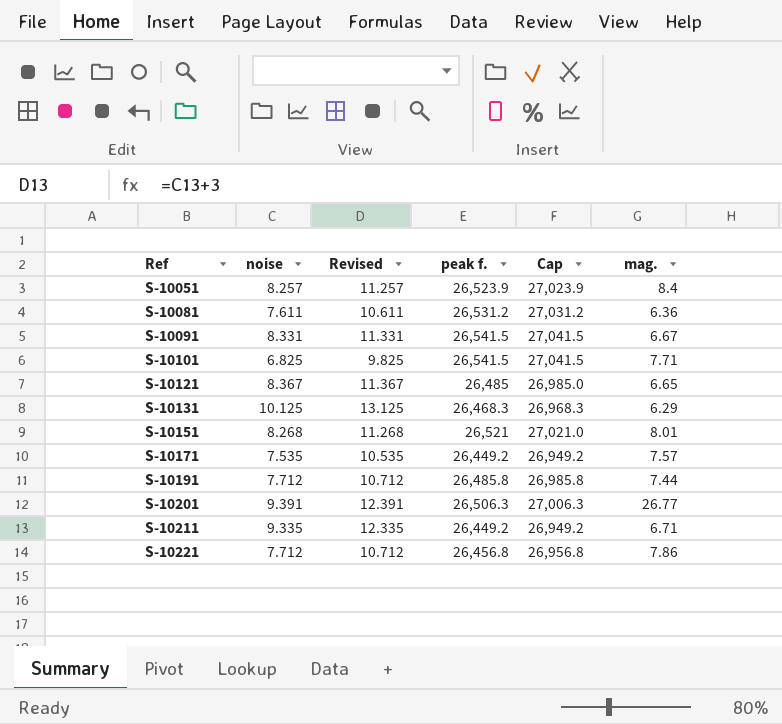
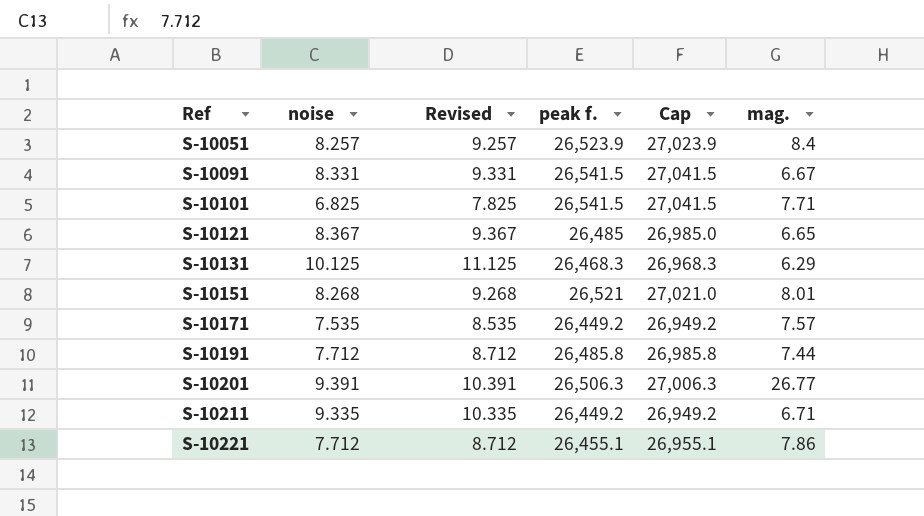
column Revised | formula: [noise] + 3 -> [noise] + 1
row S-10081: 7.611 | 10.611 | 26,531.2 | 27,031.2 | 6.36 -> none
S-10221 | peak f.: 26,456.8 -> 26,455.1
S-10221 | Cap: 26,956.8 -> 26,955.1

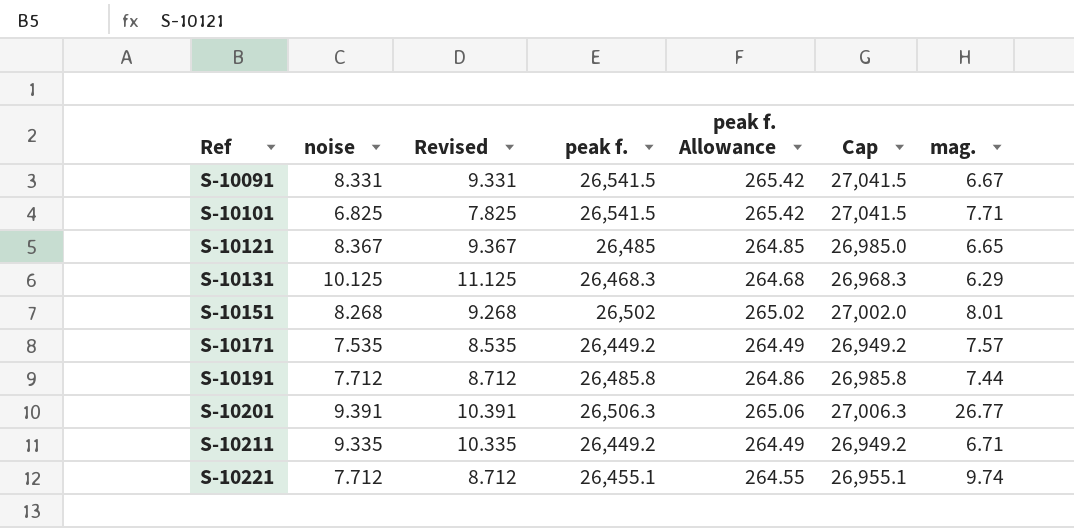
column peak f. Allowance | formula: none -> [peak f.] * 0.01
row S-10051: 8.257 | 9.257 | 26,523.9 | 27,023.9 | 8.4 -> none
S-10151 | peak f.: 26,521 -> 26,502
S-10151 | Cap: 27,021.0 -> 27,002.0
S-10221 | mag.: 7.86 -> 9.74

